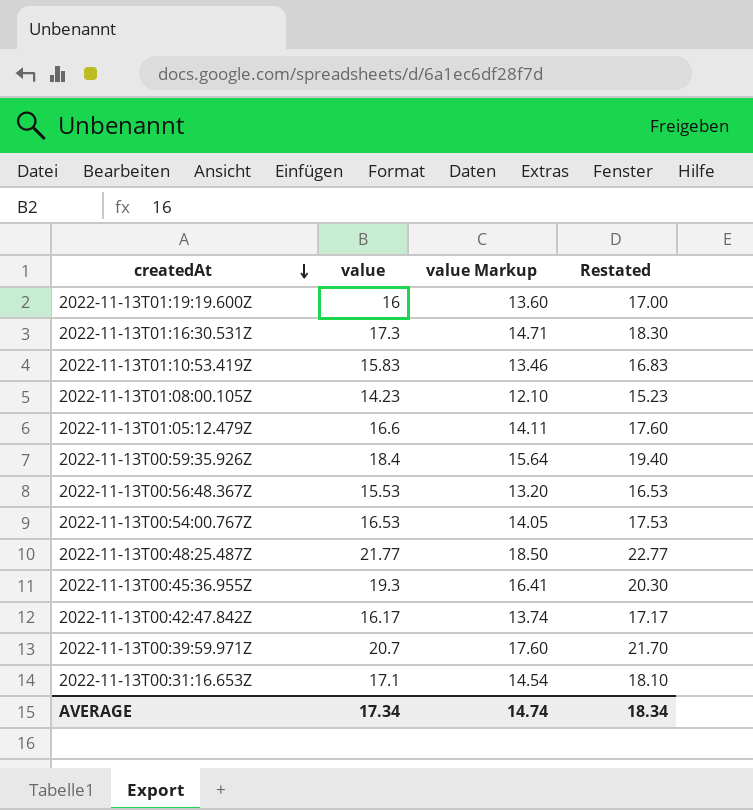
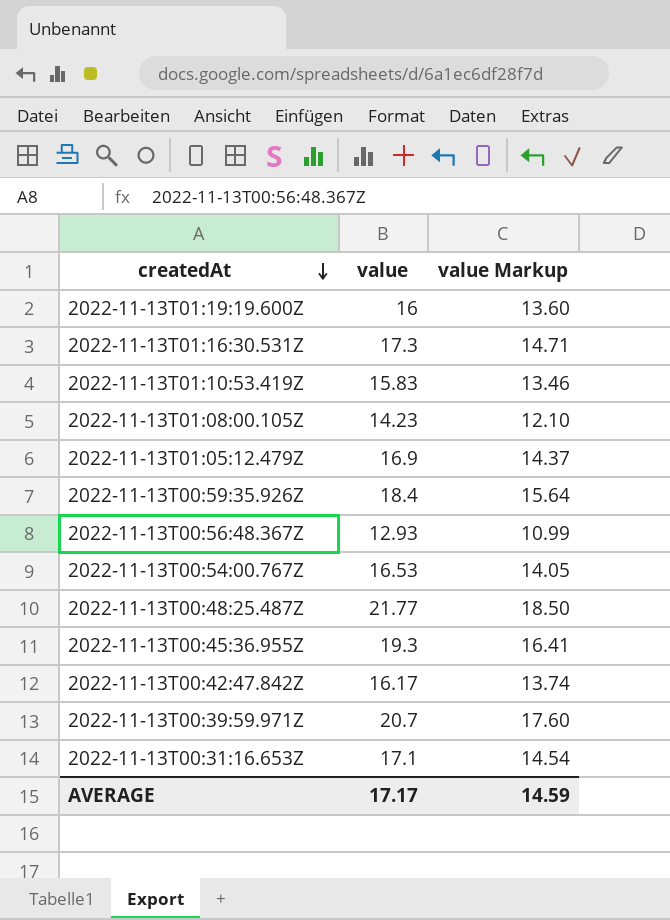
column Restated | formula: [value] + 1 -> none
2022-11-13T01:05:12.479Z | value: 16.6 -> 16.9
2022-11-13T01:05:12.479Z | value Markup: 14.11 -> 14.37
2022-11-13T00:56:48.367Z | value: 15.53 -> 12.93
2022-11-13T00:56:48.367Z | value Markup: 13.20 -> 10.99
AVERAGE | value: 17.34 -> 17.17
AVERAGE | value Markup: 14.74 -> 14.59

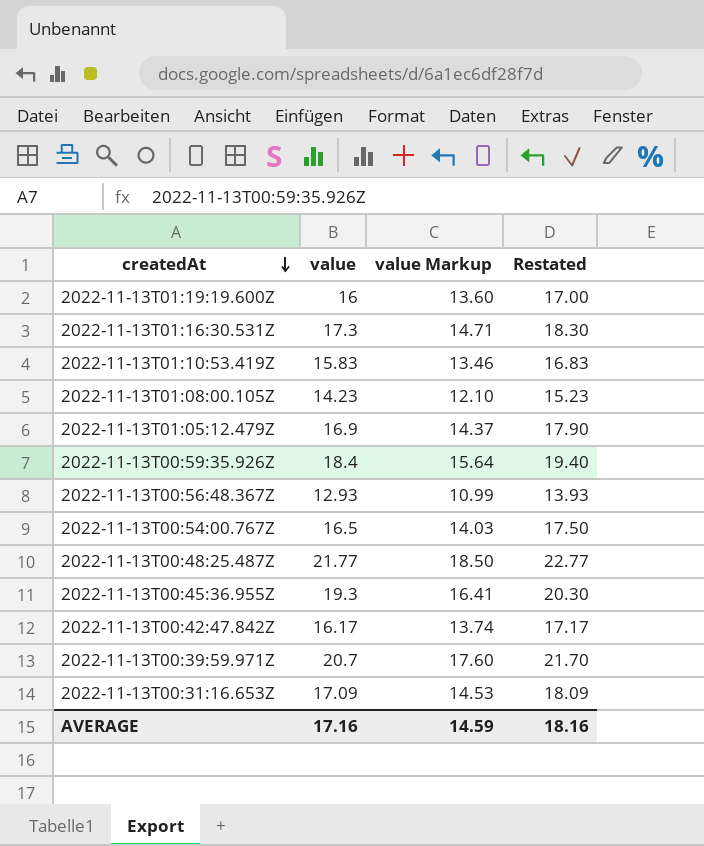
column Restated | formula: none -> [value] + 1
2022-11-13T00:54:00.767Z | value: 16.53 -> 16.5
2022-11-13T00:54:00.767Z | value Markup: 14.05 -> 14.03
2022-11-13T00:31:16.653Z | value: 17.1 -> 17.09
2022-11-13T00:31:16.653Z | value Markup: 14.54 -> 14.53
AVERAGE | value: 17.17 -> 17.16

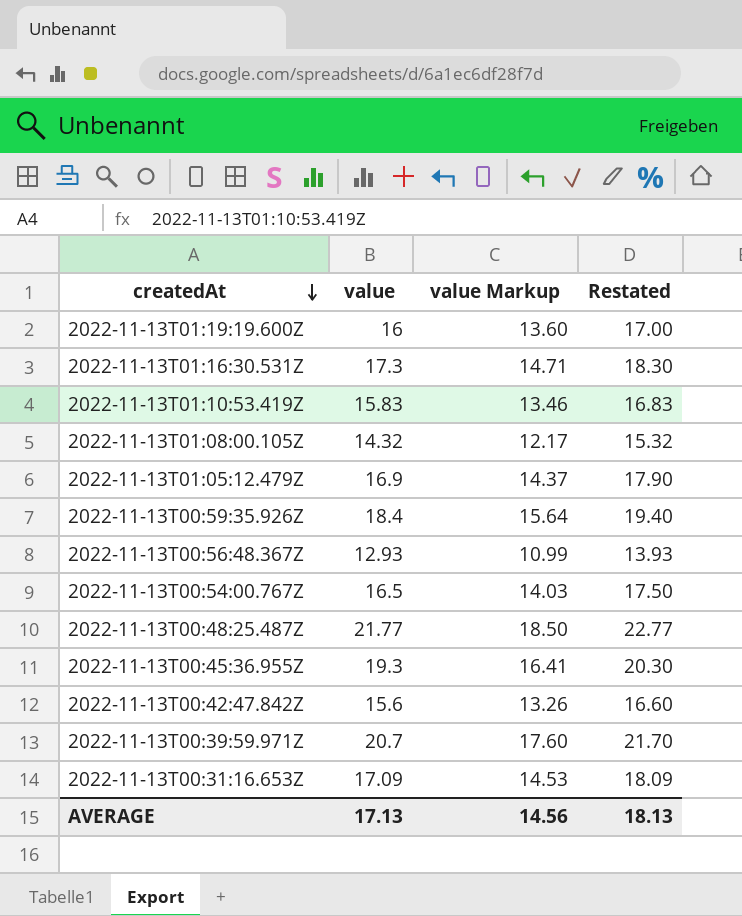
2022-11-13T01:08:00.105Z | value: 14.23 -> 14.32
2022-11-13T01:08:00.105Z | value Markup: 12.10 -> 12.17
2022-11-13T01:08:00.105Z | Restated: 15.23 -> 15.32
2022-11-13T00:42:47.842Z | value: 16.17 -> 15.6
2022-11-13T00:42:47.842Z | value Markup: 13.74 -> 13.26
2022-11-13T00:42:47.842Z | Restated: 17.17 -> 16.60
AVERAGE | value: 17.16 -> 17.13
AVERAGE | value Markup: 14.59 -> 14.56
AVERAGE | Restated: 18.16 -> 18.13

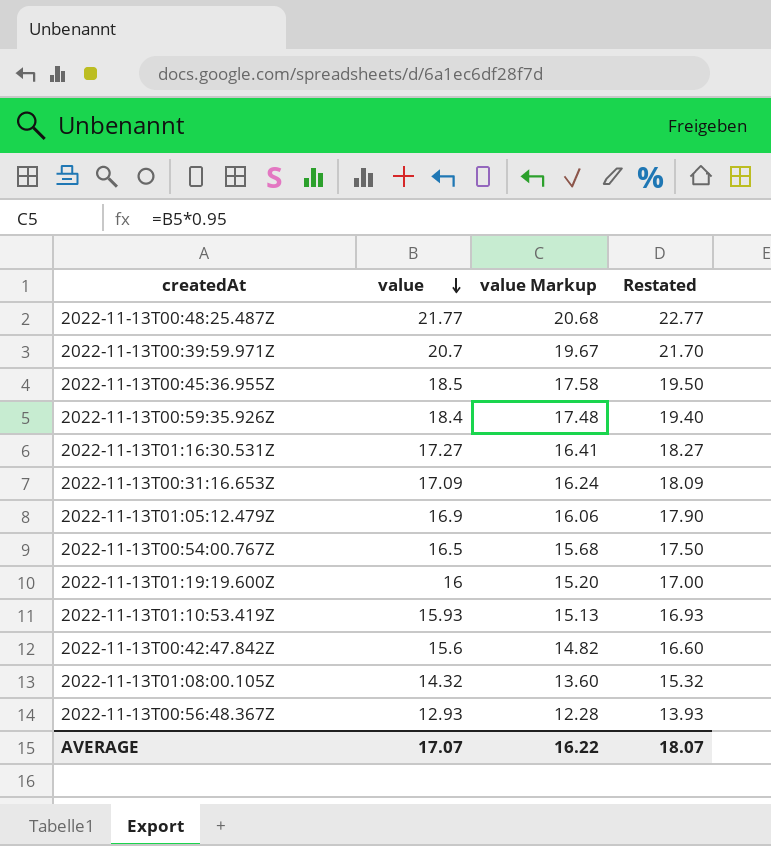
row order: createdAt descending -> value descending
column value Markup | formula: [value] * 0.85 -> [value] * 0.95
2022-11-13T00:45:36.955Z | value: 19.3 -> 18.5
2022-11-13T00:45:36.955Z | Restated: 20.30 -> 19.50
2022-11-13T01:16:30.531Z | value: 17.3 -> 17.27
2022-11-13T01:16:30.531Z | Restated: 18.30 -> 18.27
2022-11-13T01:10:53.419Z | value: 15.83 -> 15.93
2022-11-13T01:10:53.419Z | Restated: 16.83 -> 16.93
AVERAGE | value: 17.13 -> 17.07
AVERAGE | value Markup: 14.56 -> 16.22
AVERAGE | Restated: 18.13 -> 18.07

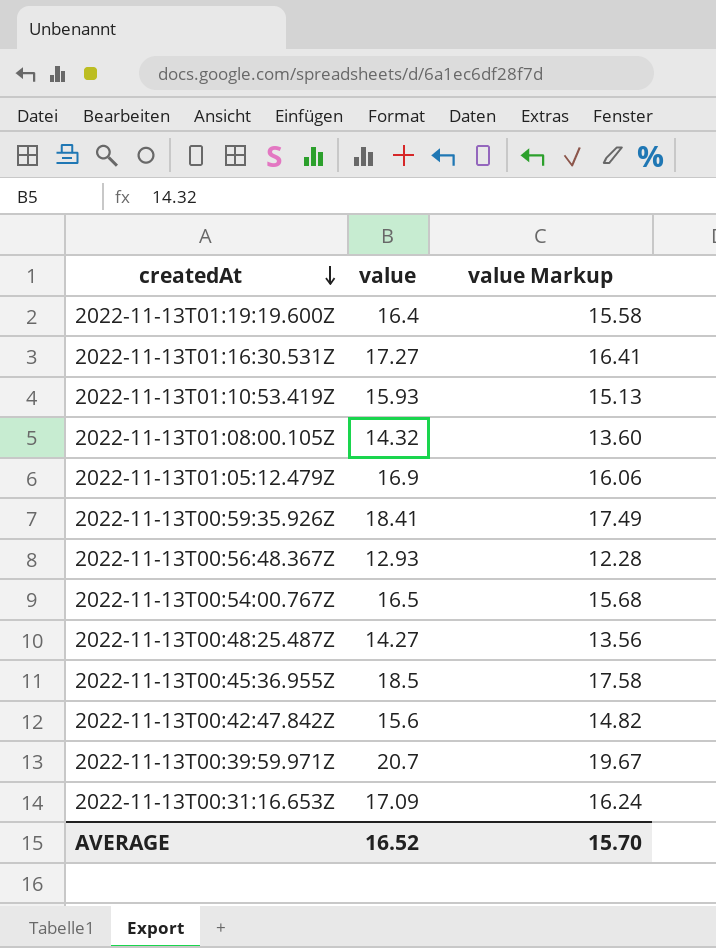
row order: value descending -> createdAt descending
column Restated | formula: [value] + 1 -> none
2022-11-13T01:19:19.600Z | value: 16 -> 16.4
2022-11-13T01:19:19.600Z | value Markup: 15.20 -> 15.58
2022-11-13T00:59:35.926Z | value: 18.4 -> 18.41
2022-11-13T00:59:35.926Z | value Markup: 17.48 -> 17.49
2022-11-13T00:48:25.487Z | value: 21.77 -> 14.27
2022-11-13T00:48:25.487Z | value Markup: 20.68 -> 13.56
AVERAGE | value: 17.07 -> 16.52
AVERAGE | value Markup: 16.22 -> 15.70

